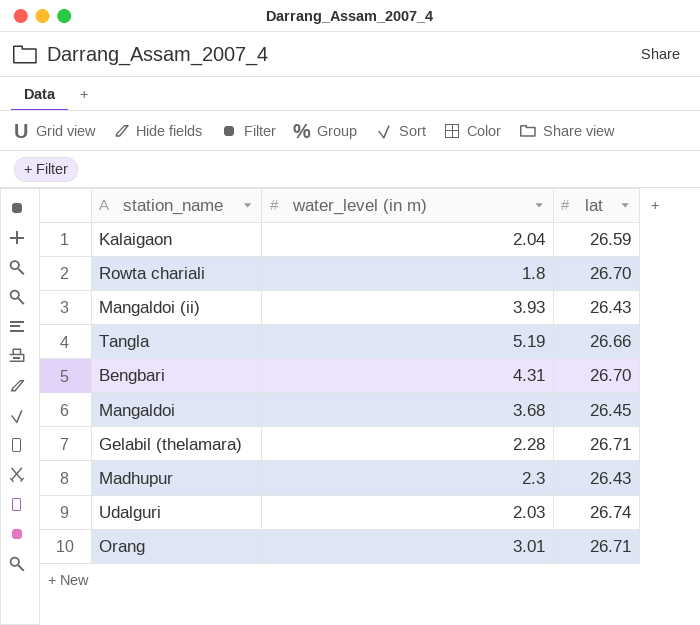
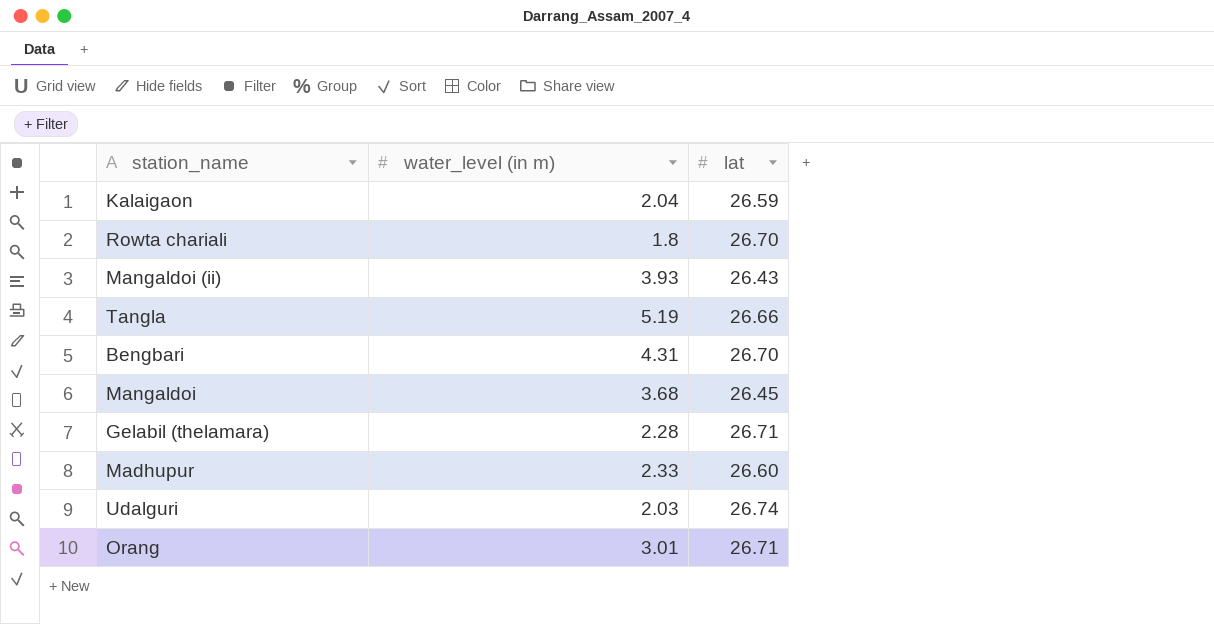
Madhupur | water_level (in m): 2.3 -> 2.33
Madhupur | lat: 26.43 -> 26.60

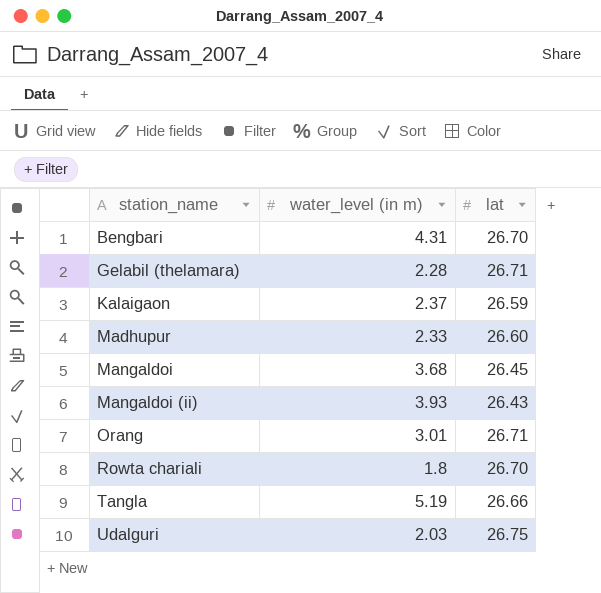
row order: none -> station_name ascending
Kalaigaon | water_level (in m): 2.04 -> 2.37
Udalguri | lat: 26.74 -> 26.75

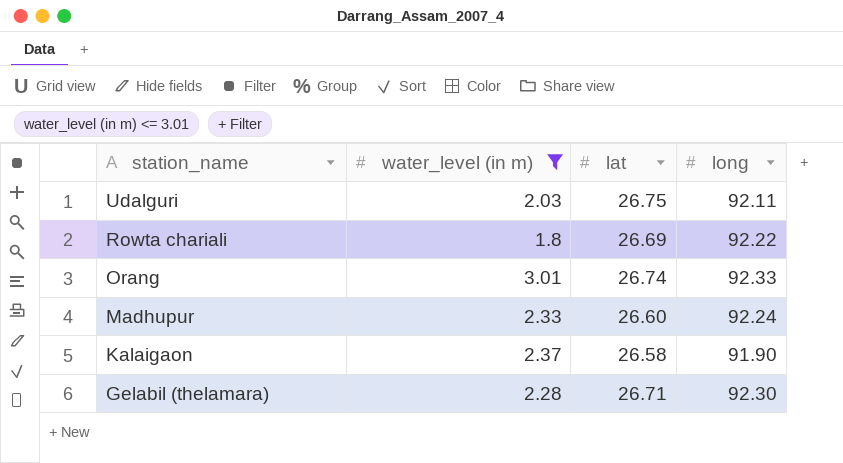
filter: none -> water_level (in m) <= 3.01
row order: station_name ascending -> station_name descending
column long | position: none -> 4
Rowta chariali | lat: 26.70 -> 26.69
Orang | lat: 26.71 -> 26.74
Kalaigaon | lat: 26.59 -> 26.58

